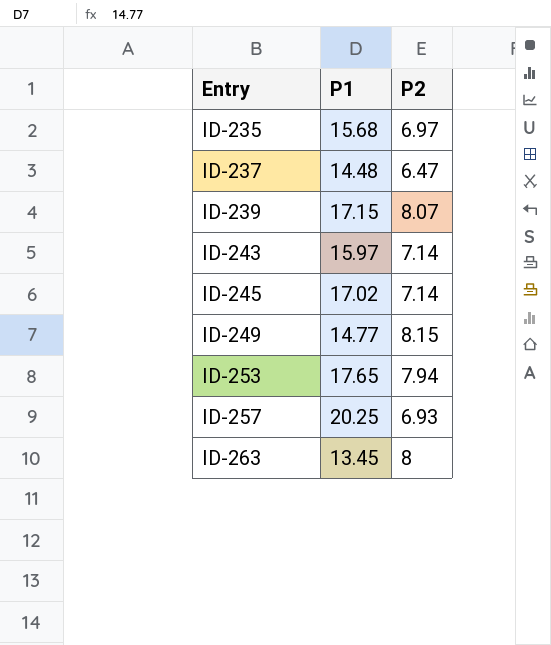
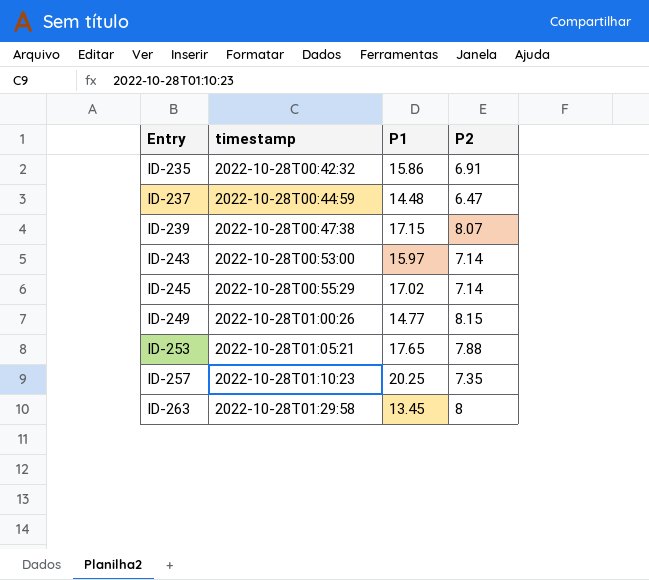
column timestamp | position: none -> 2
ID-235 | P1: 15.68 -> 15.86
ID-235 | P2: 6.97 -> 6.91
ID-253 | P2: 7.94 -> 7.88
ID-257 | P2: 6.93 -> 7.35

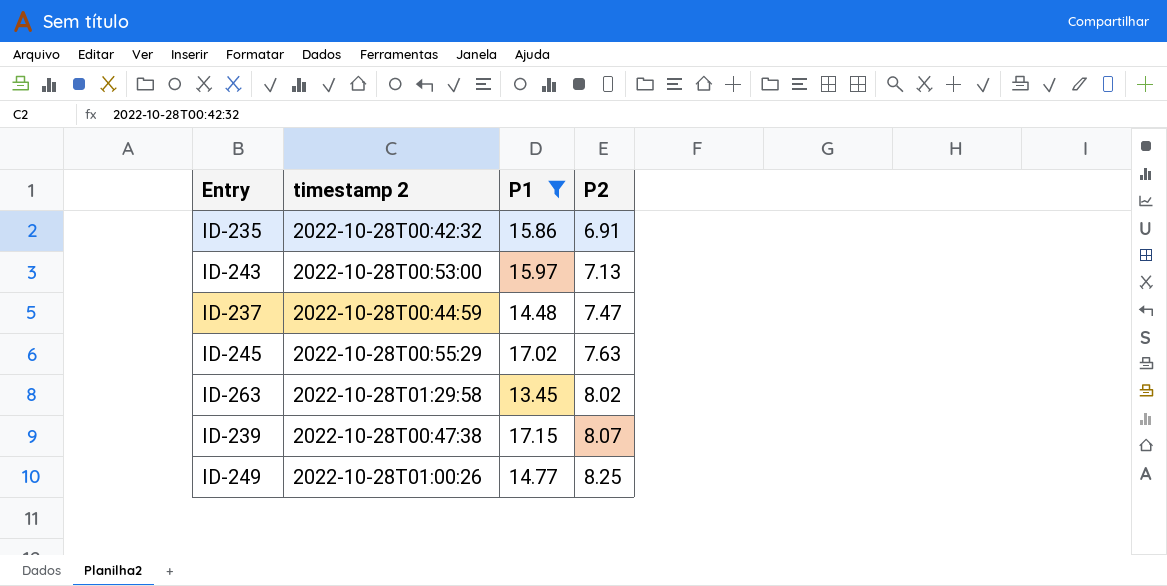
filter: none -> P1 <= 17.15
row order: Entry ascending -> P2 ascending
column name: timestamp -> timestamp 2
ID-243 | P2: 7.14 -> 7.13
ID-237 | P2: 6.47 -> 7.47
ID-245 | P2: 7.14 -> 7.63
ID-263 | P2: 8 -> 8.02
ID-249 | P2: 8.15 -> 8.25

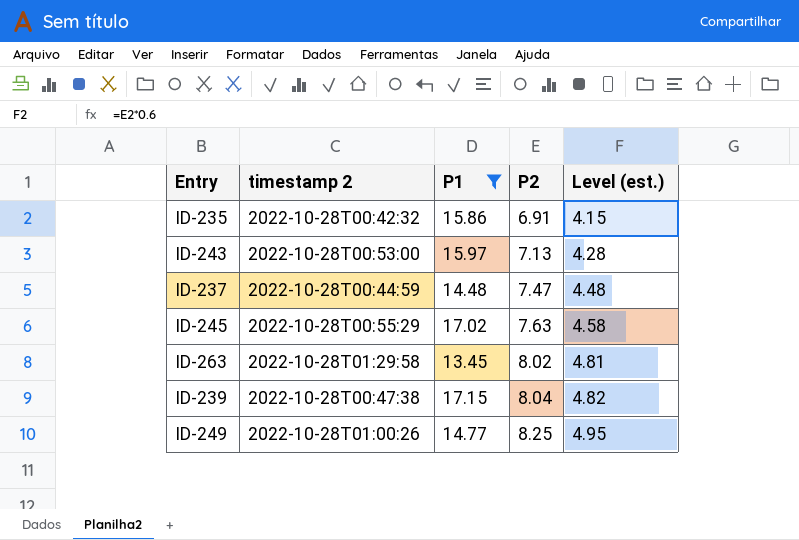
column Level (est.) | formula: none -> [P2] * 0.6
ID-239 | P2: 8.07 -> 8.04

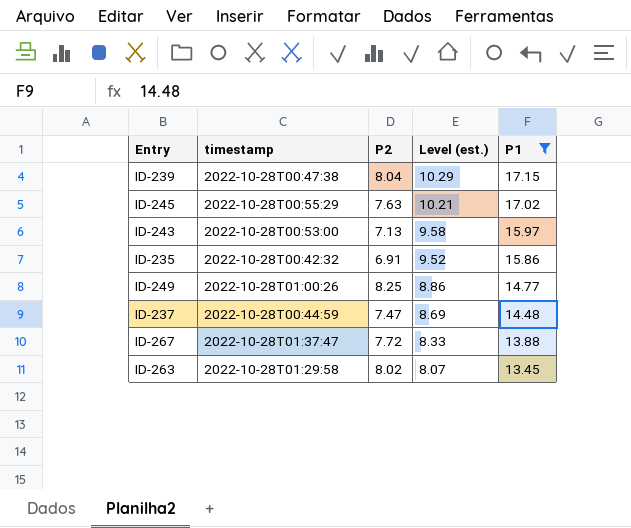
row order: P2 ascending -> Level (est.) descending
column name: timestamp 2 -> timestamp
column Level (est.) | formula: [P2] * 0.6 -> [P1] * 0.6
column P1 | position: 3 -> 5
row ID-267: none -> 2022-10-28T01:37:47 | 7.72 | 8.33 | 13.88

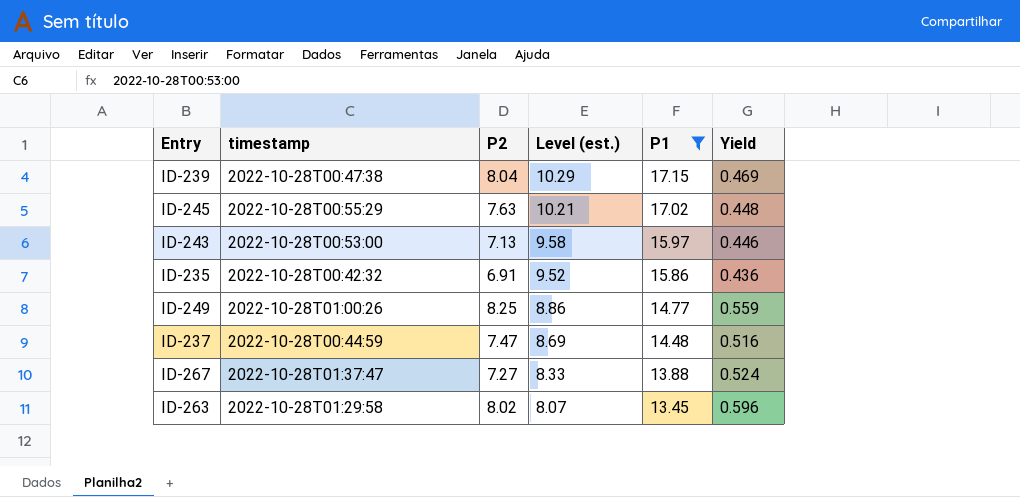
column Yield | formula: none -> [P2] / [P1]
ID-267 | P2: 7.72 -> 7.27

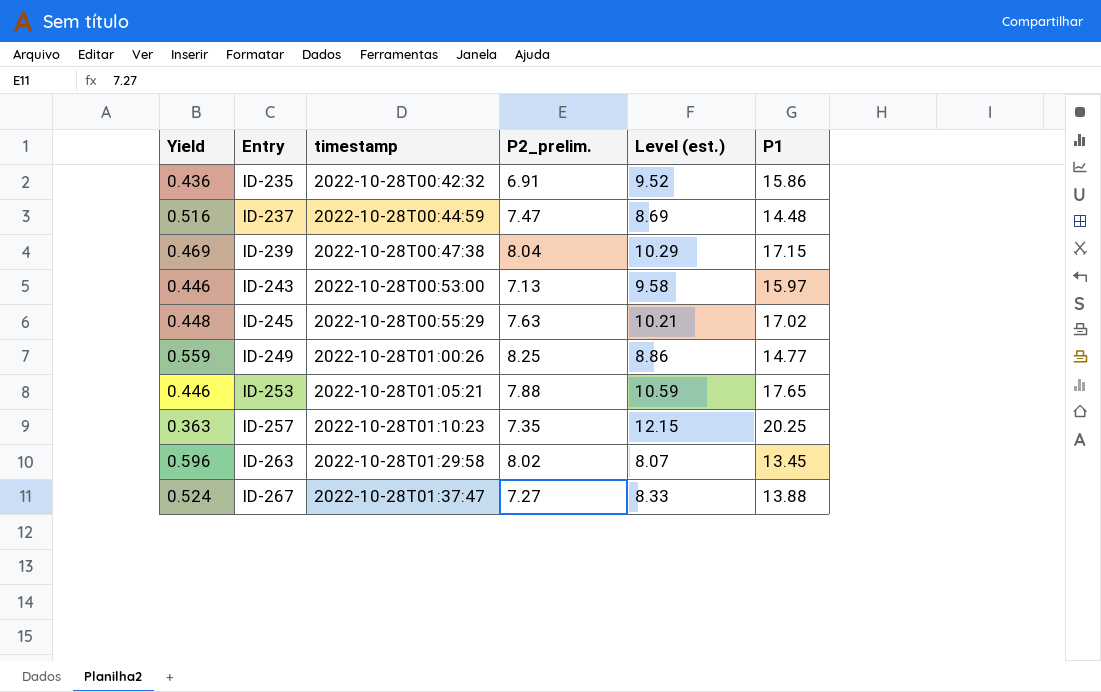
filter: P1 <= 17.15 -> none
row order: Level (est.) descending -> Entry ascending
column Yield | position: 6 -> 1
column name: P2 -> P2_prelim.

